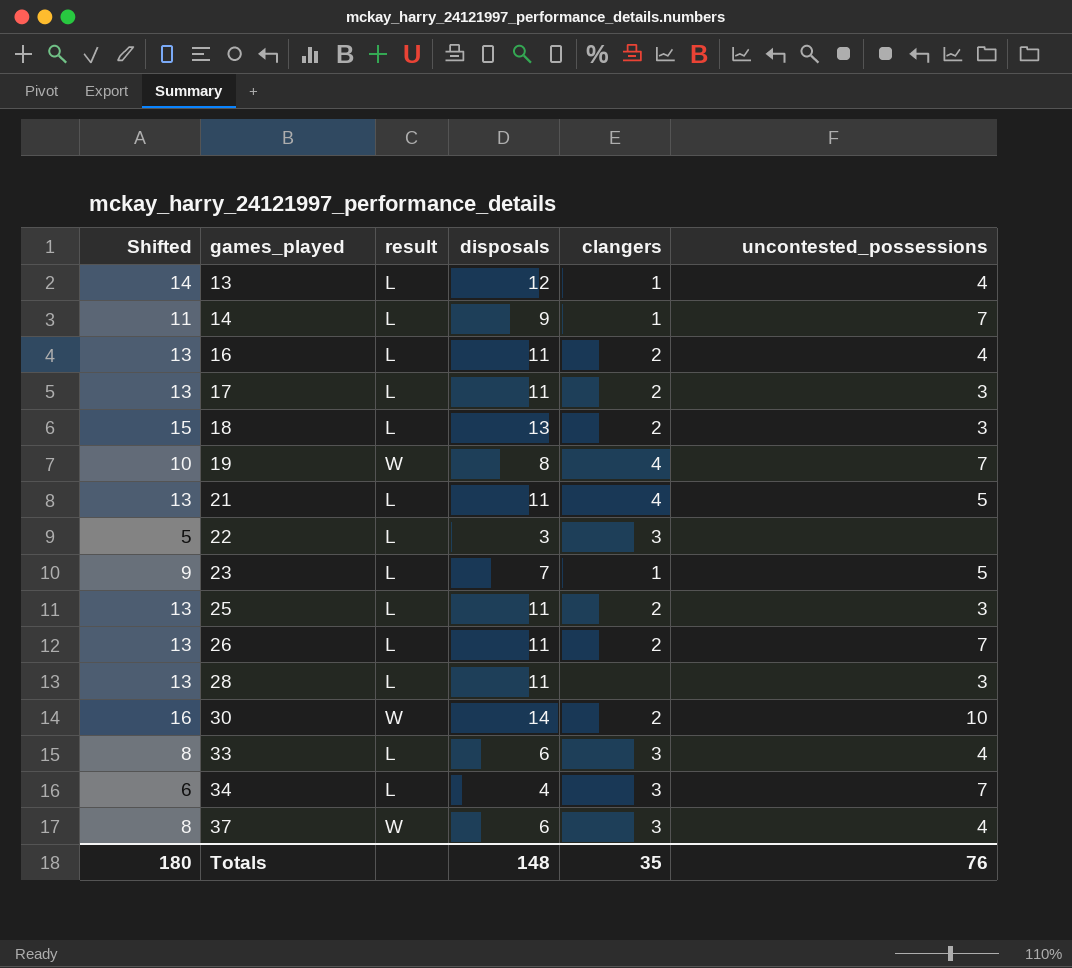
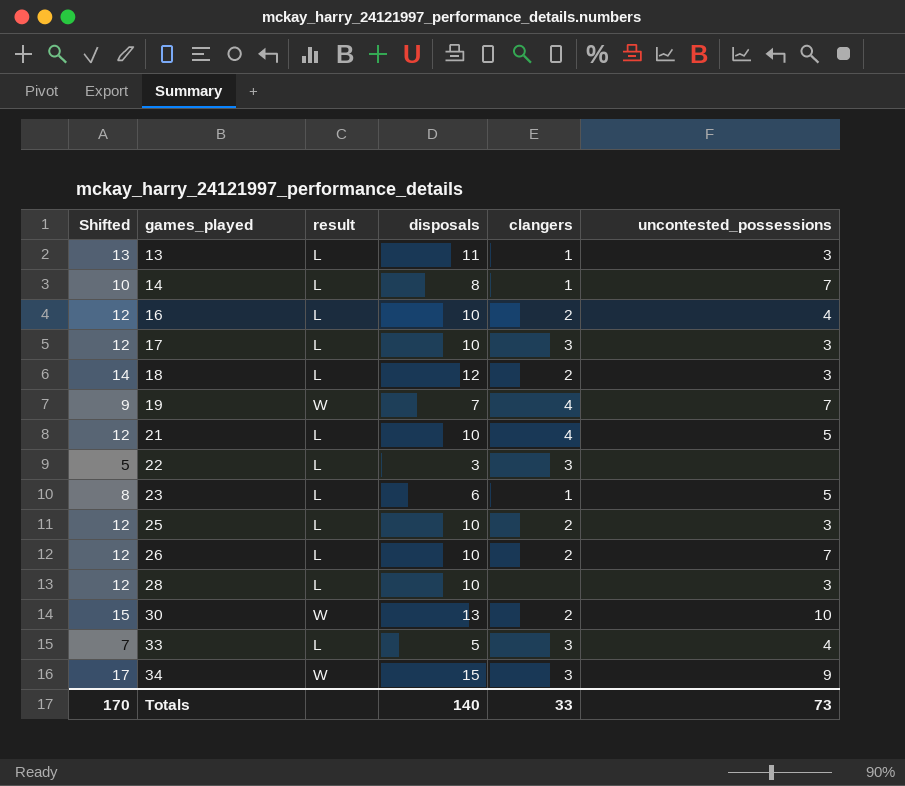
row 37: 8 | W | 6 | 3 | 4 -> none
13 | Shifted: 14 -> 13
13 | disposals: 12 -> 11
13 | uncontested_possessions: 4 -> 3
14 | Shifted: 11 -> 10
14 | disposals: 9 -> 8
16 | Shifted: 13 -> 12
16 | disposals: 11 -> 10
17 | Shifted: 13 -> 12
17 | disposals: 11 -> 10
17 | clangers: 2 -> 3
18 | Shifted: 15 -> 14
18 | disposals: 13 -> 12
19 | Shifted: 10 -> 9
19 | disposals: 8 -> 7
21 | Shifted: 13 -> 12
21 | disposals: 11 -> 10
23 | Shifted: 9 -> 8
23 | disposals: 7 -> 6
25 | Shifted: 13 -> 12
25 | disposals: 11 -> 10
26 | Shifted: 13 -> 12
26 | disposals: 11 -> 10
28 | Shifted: 13 -> 12
28 | disposals: 11 -> 10
30 | Shifted: 16 -> 15
30 | disposals: 14 -> 13
33 | Shifted: 8 -> 7
33 | disposals: 6 -> 5
34 | Shifted: 6 -> 17
34 | result: L -> W
34 | disposals: 4 -> 15
34 | uncontested_possessions: 7 -> 9
Totals | Shifted: 180 -> 170
Totals | disposals: 148 -> 140
Totals | clangers: 35 -> 33
Totals | uncontested_possessions: 76 -> 73

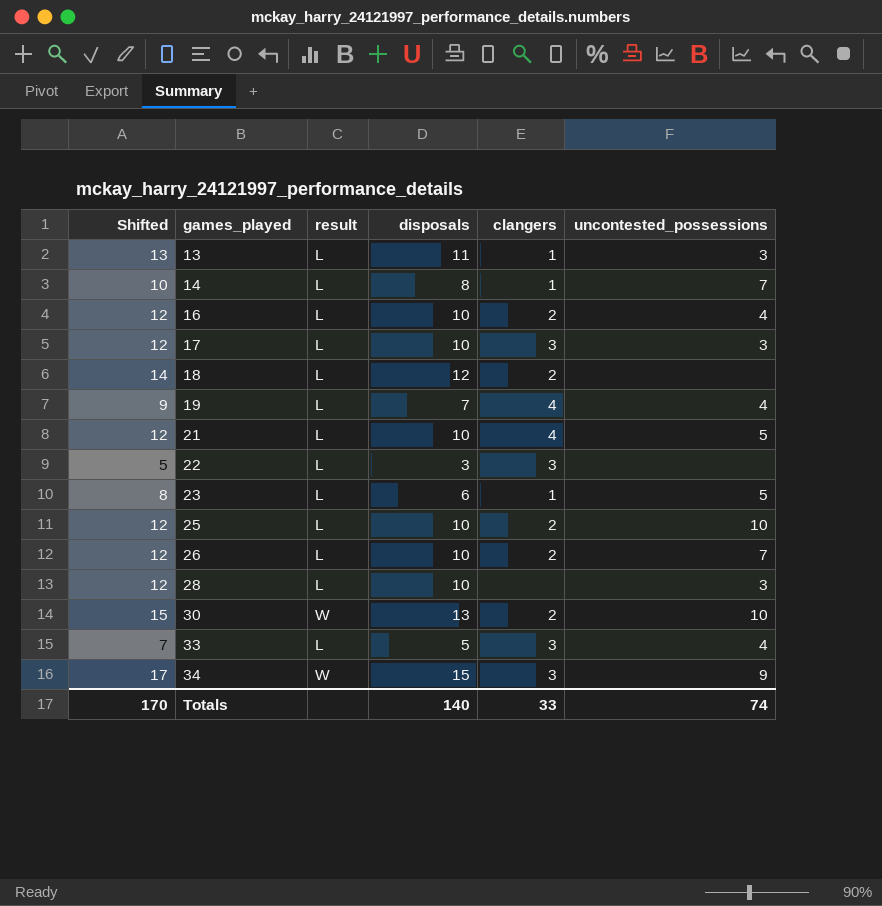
18 | uncontested_possessions: 3 -> none
19 | result: W -> L
19 | uncontested_possessions: 7 -> 4
25 | uncontested_possessions: 3 -> 10
Totals | uncontested_possessions: 73 -> 74

